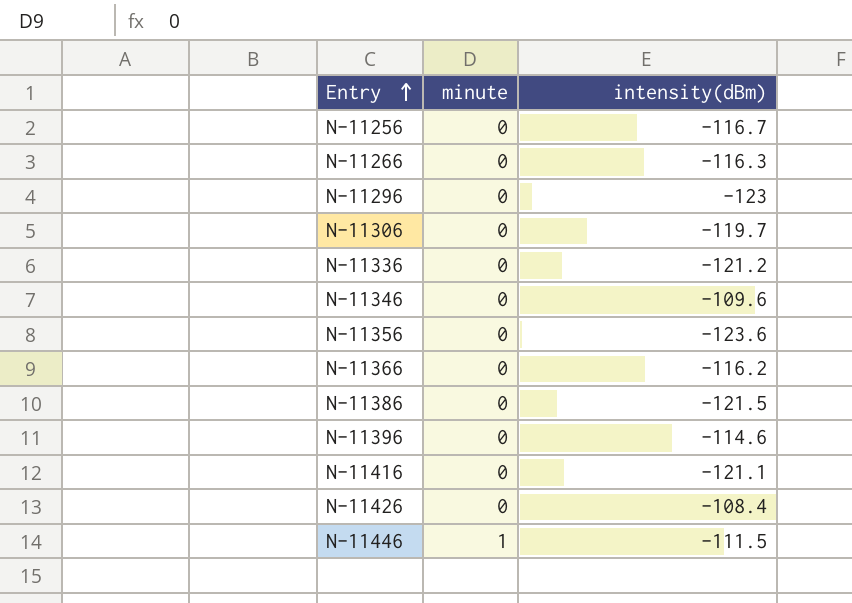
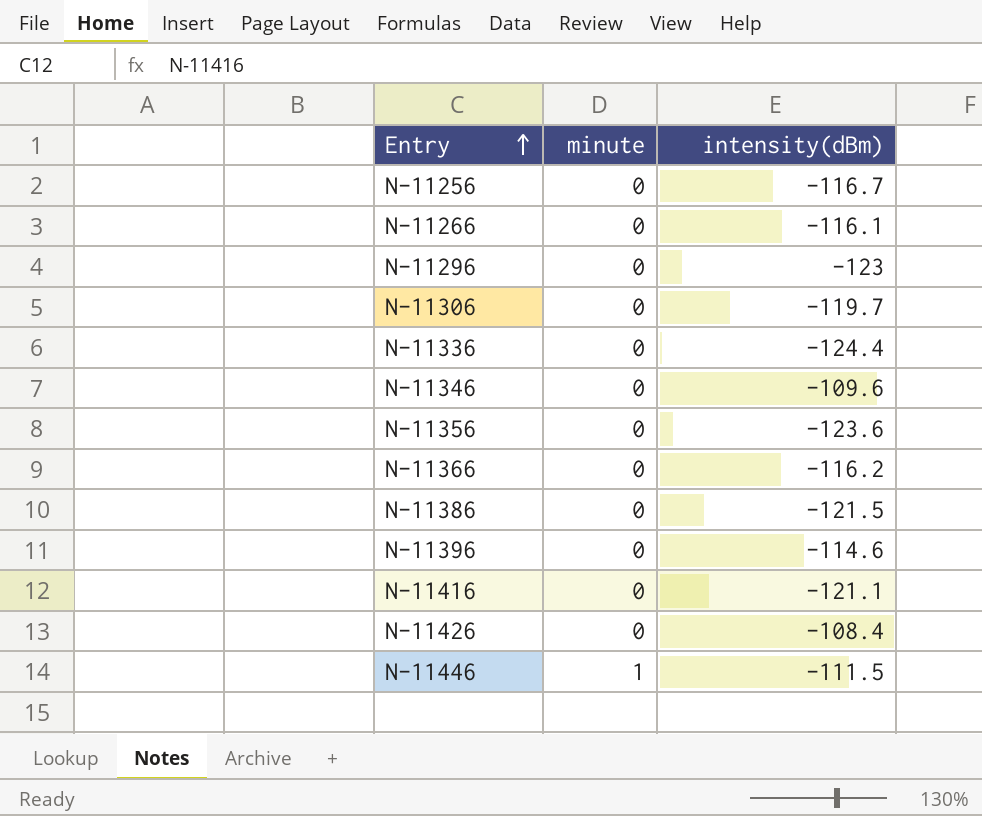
N-11266 | intensity(dBm): -116.3 -> -116.1
N-11336 | intensity(dBm): -121.2 -> -124.4

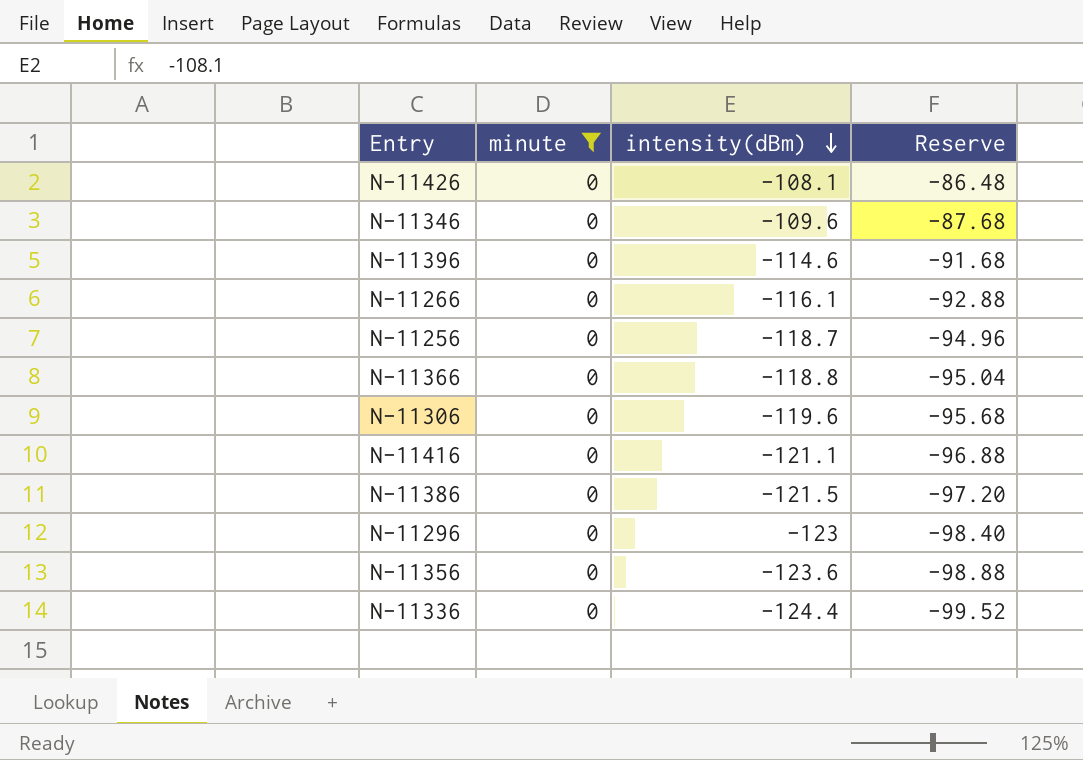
filter: none -> minute = 0
row order: Entry ascending -> intensity(dBm) descending
column Reserve | formula: none -> [intensity(dBm)] * 0.8
N-11426 | intensity(dBm): -108.4 -> -108.1
N-11256 | intensity(dBm): -116.7 -> -118.7
N-11366 | intensity(dBm): -116.2 -> -118.8
N-11306 | intensity(dBm): -119.7 -> -119.6

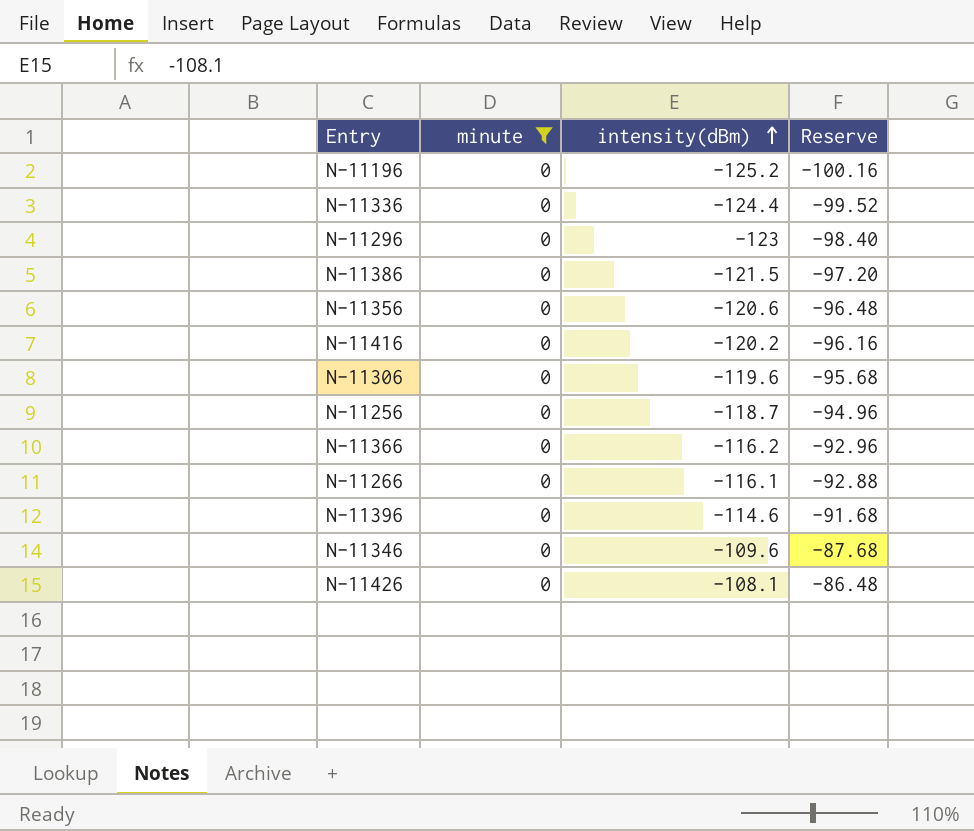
row order: intensity(dBm) descending -> intensity(dBm) ascending
row N-11196: none -> 0 | -125.2 | -100.16
N-11356 | intensity(dBm): -123.6 -> -120.6
N-11356 | Reserve: -98.88 -> -96.48
N-11416 | intensity(dBm): -121.1 -> -120.2
N-11416 | Reserve: -96.88 -> -96.16
N-11366 | intensity(dBm): -118.8 -> -116.2
N-11366 | Reserve: -95.04 -> -92.96

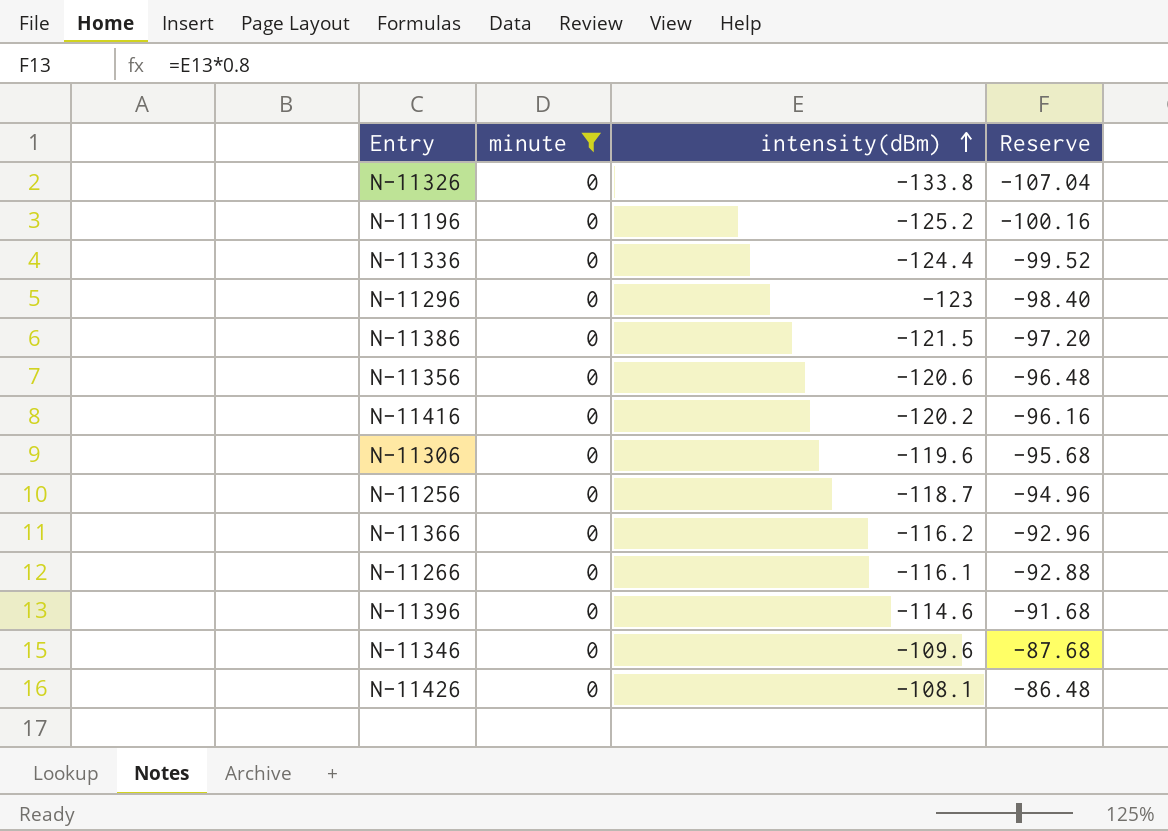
row N-11326: none -> 0 | -133.8 | -107.04

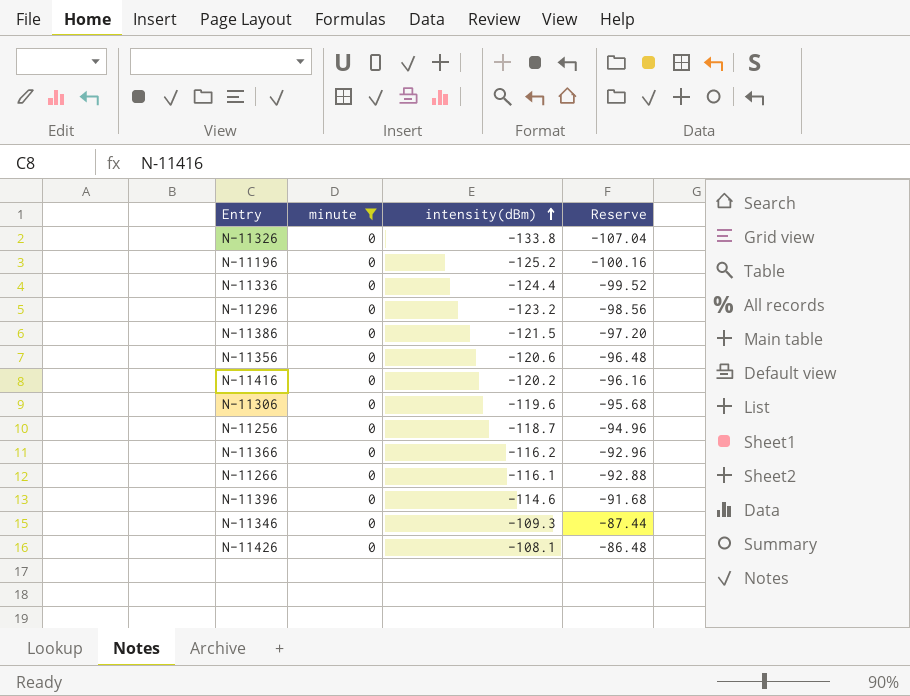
N-11296 | intensity(dBm): -123 -> -123.2
N-11296 | Reserve: -98.40 -> -98.56
N-11346 | intensity(dBm): -109.6 -> -109.3
N-11346 | Reserve: -87.68 -> -87.44

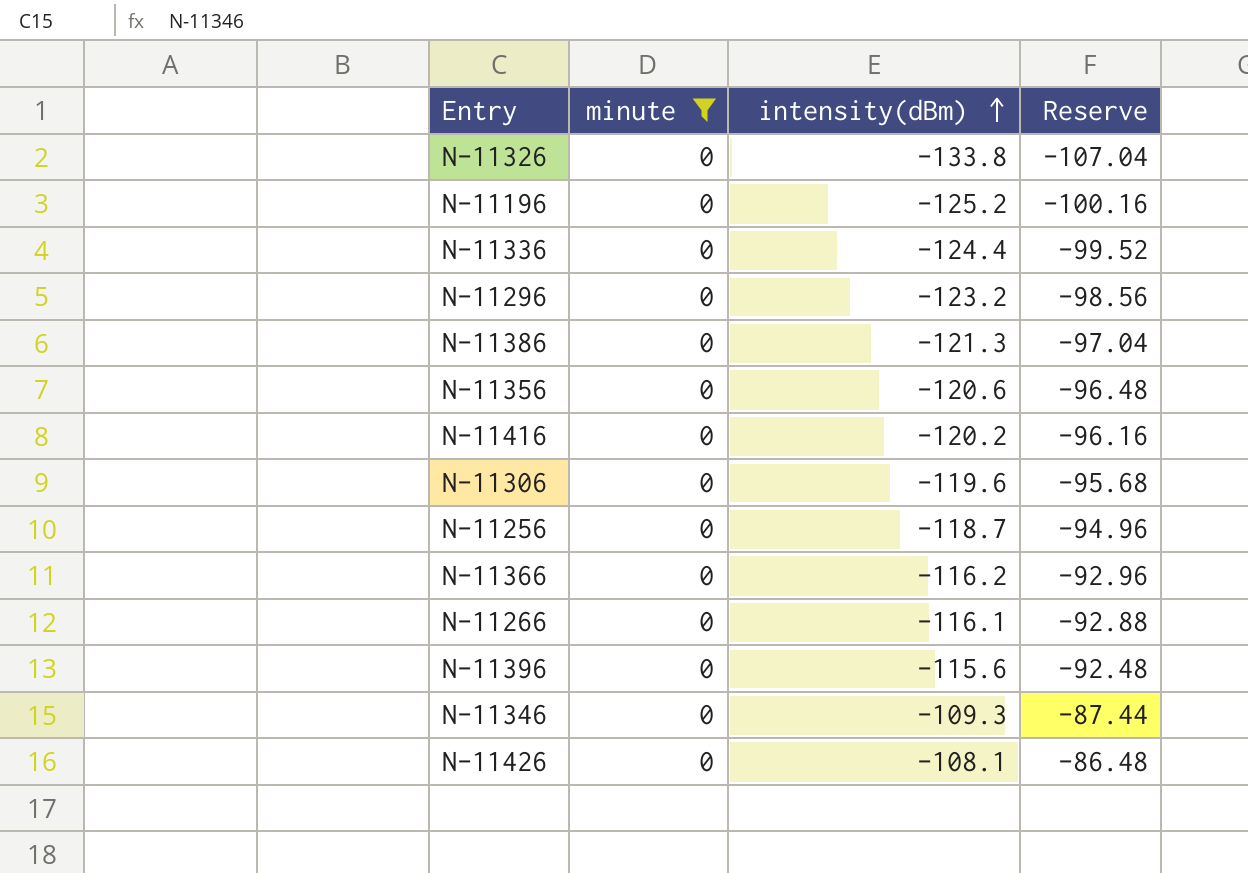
N-11386 | intensity(dBm): -121.5 -> -121.3
N-11386 | Reserve: -97.20 -> -97.04
N-11396 | intensity(dBm): -114.6 -> -115.6
N-11396 | Reserve: -91.68 -> -92.48

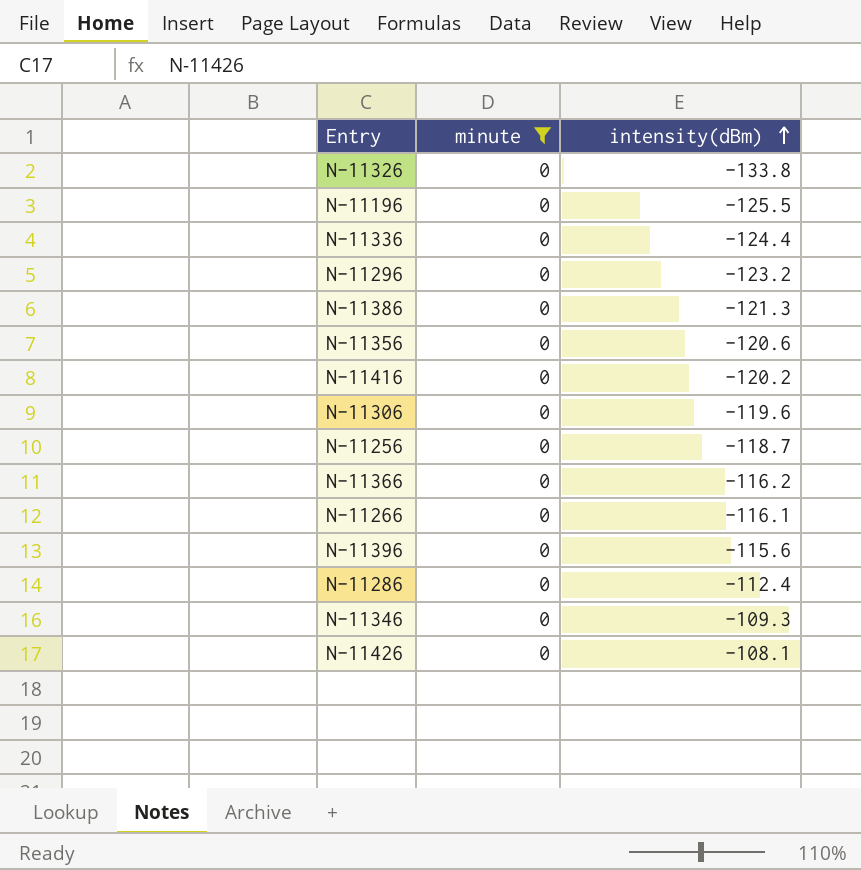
column Reserve | formula: [intensity(dBm)] * 0.8 -> none
N-11196 | intensity(dBm): -125.2 -> -125.5
row N-11286: none -> 0 | -112.4

